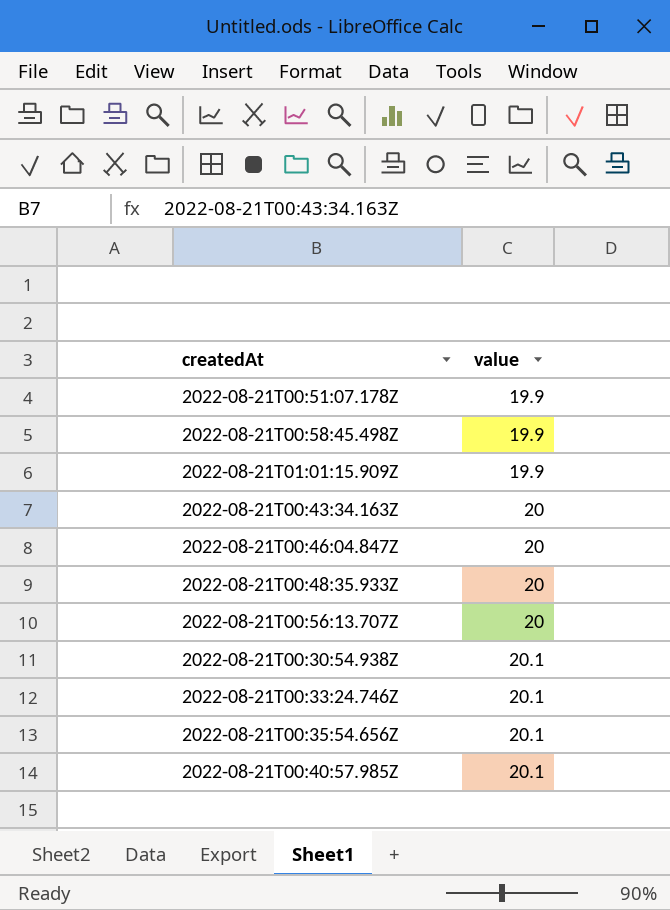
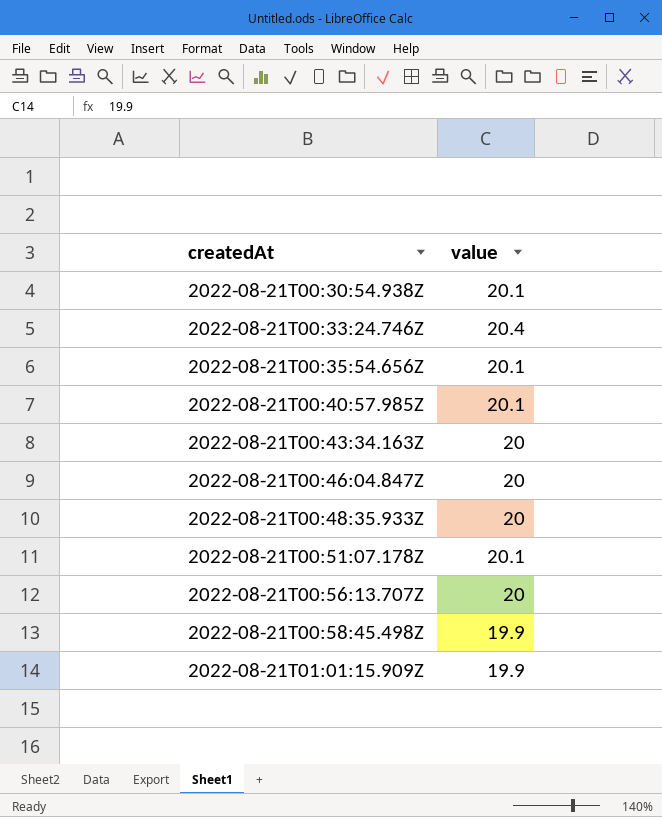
row order: value ascending -> createdAt ascending
2022-08-21T00:33:24.746Z | value: 20.1 -> 20.4
2022-08-21T00:51:07.178Z | value: 19.9 -> 20.1

